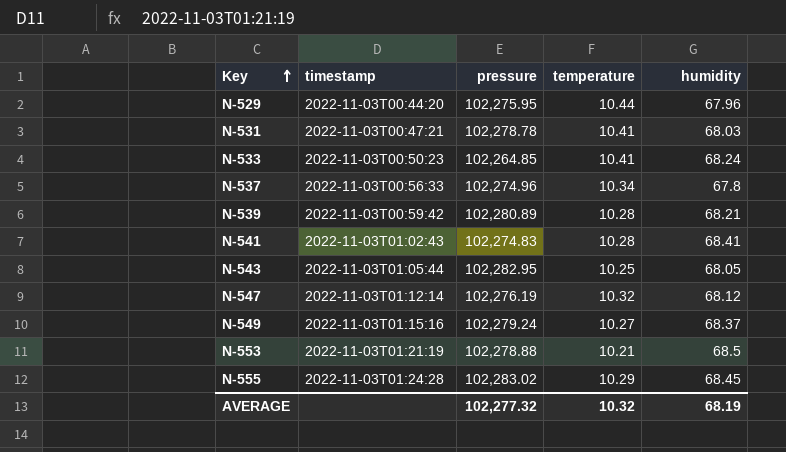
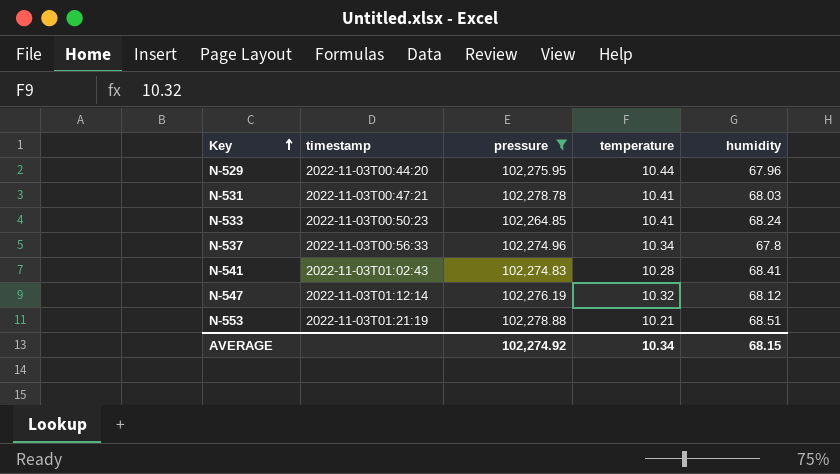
filter: none -> pressure <= 102,278.88
N-553 | humidity: 68.5 -> 68.51
AVERAGE | pressure: 102,277.32 -> 102,274.92
AVERAGE | temperature: 10.32 -> 10.34
AVERAGE | humidity: 68.19 -> 68.15

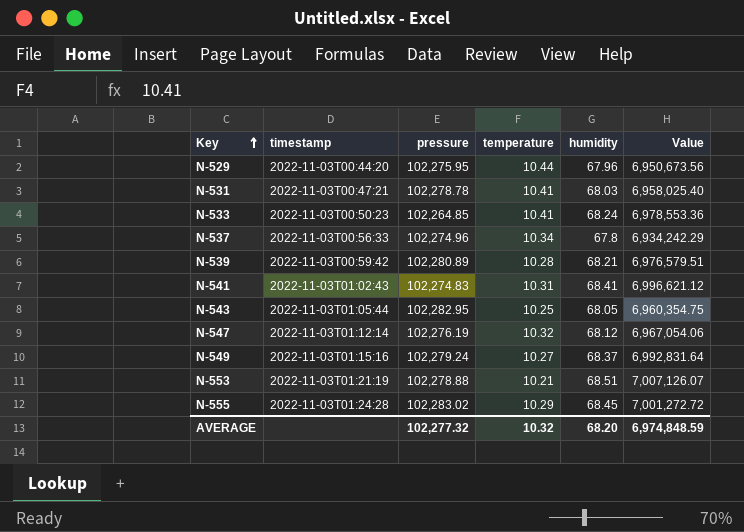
filter: pressure <= 102,278.88 -> none
column Value | formula: none -> [pressure] * [humidity]
N-541 | temperature: 10.28 -> 10.31
AVERAGE | pressure: 102,274.92 -> 102,277.32
AVERAGE | temperature: 10.34 -> 10.32
AVERAGE | humidity: 68.15 -> 68.20

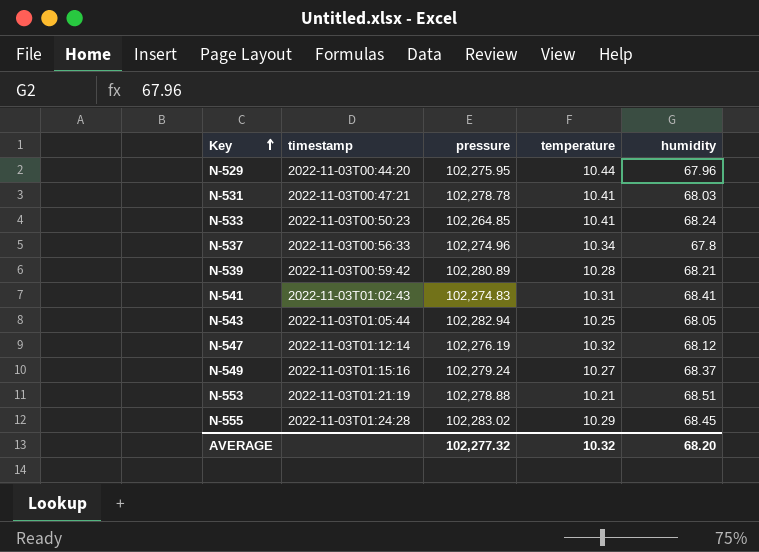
column Value | formula: [pressure] * [humidity] -> none
N-543 | pressure: 102,282.95 -> 102,282.94

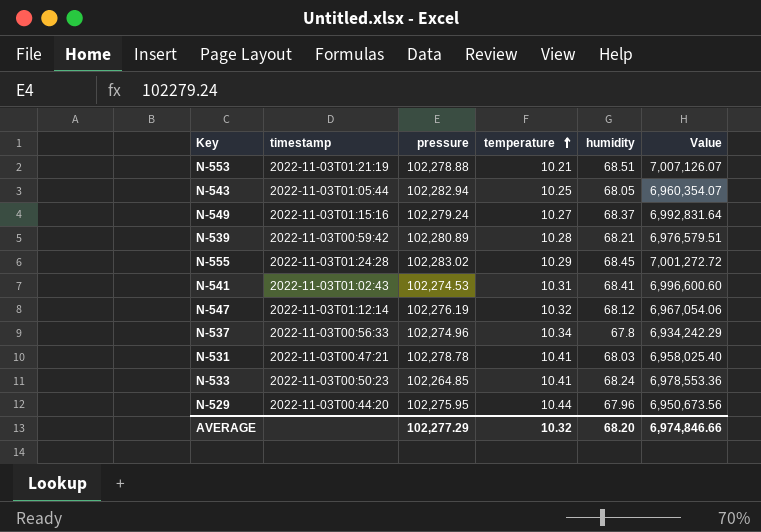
row order: Key ascending -> temperature ascending
column Value | formula: none -> [pressure] * [humidity]
N-541 | pressure: 102,274.83 -> 102,274.53
AVERAGE | pressure: 102,277.32 -> 102,277.29

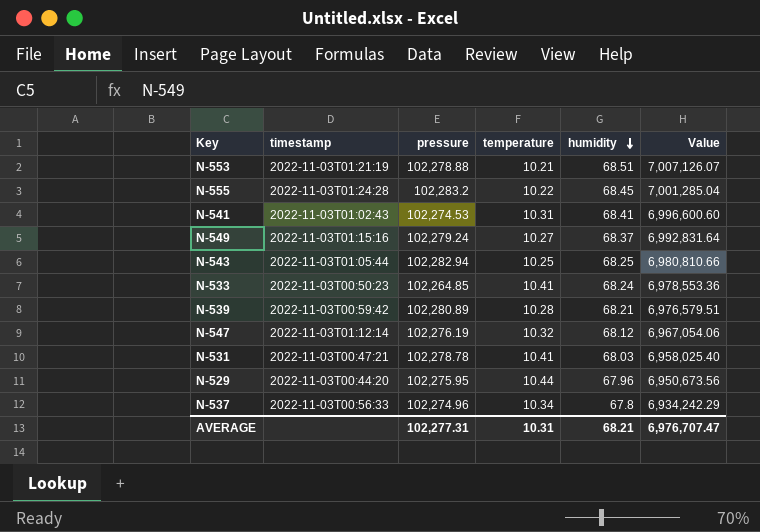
row order: temperature ascending -> humidity descending
N-555 | pressure: 102,283.02 -> 102,283.2
N-555 | temperature: 10.29 -> 10.22
N-555 | Value: 7,001,272.72 -> 7,001,285.04
N-543 | humidity: 68.05 -> 68.25
N-543 | Value: 6,960,354.07 -> 6,980,810.66
AVERAGE | pressure: 102,277.29 -> 102,277.31
AVERAGE | temperature: 10.32 -> 10.31
AVERAGE | humidity: 68.20 -> 68.21
AVERAGE | Value: 6,974,846.66 -> 6,976,707.47

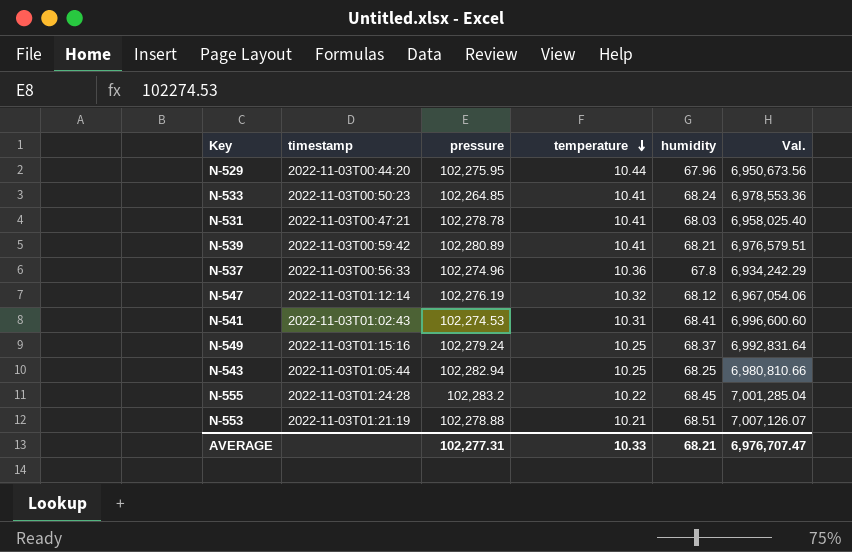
row order: humidity descending -> temperature descending
column name: Value -> Val.
N-539 | temperature: 10.28 -> 10.41
N-537 | temperature: 10.34 -> 10.36
N-549 | temperature: 10.27 -> 10.25
AVERAGE | temperature: 10.31 -> 10.33

